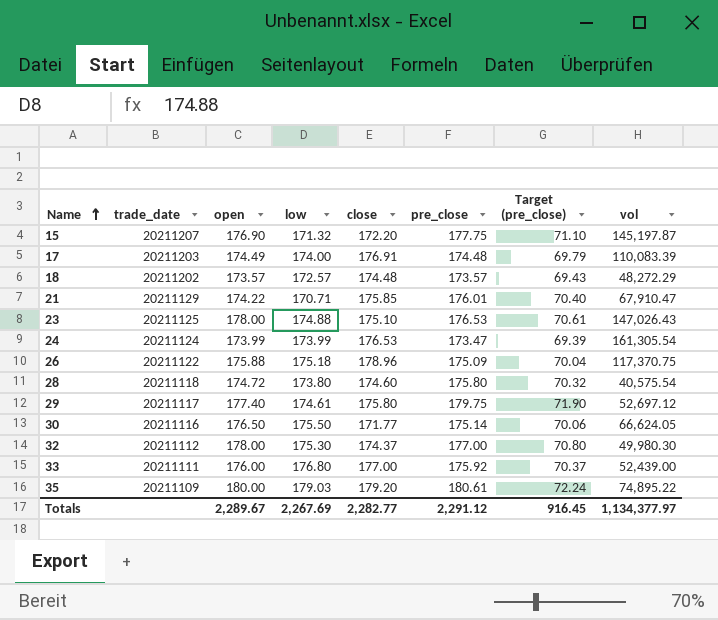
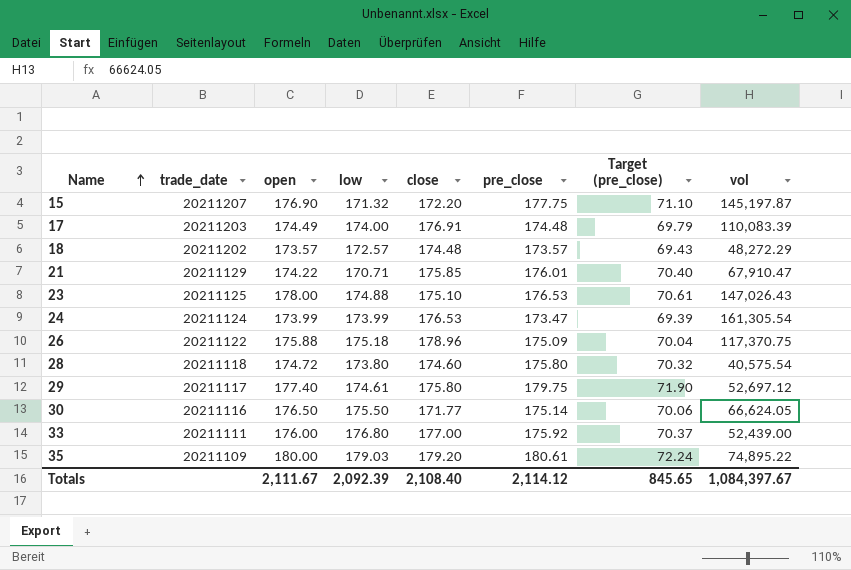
row 32: 20211112 | 178.00 | 175.30 | 174.37 | 177.00 | 70.80 | 49,980.30 -> none
Totals | open: 2,289.67 -> 2,111.67
Totals | low: 2,267.69 -> 2,092.39
Totals | close: 2,282.77 -> 2,108.40
Totals | pre_close: 2,291.12 -> 2,114.12
Totals | Target (pre_close): 916.45 -> 845.65
Totals | vol: 1,134,377.97 -> 1,084,397.67

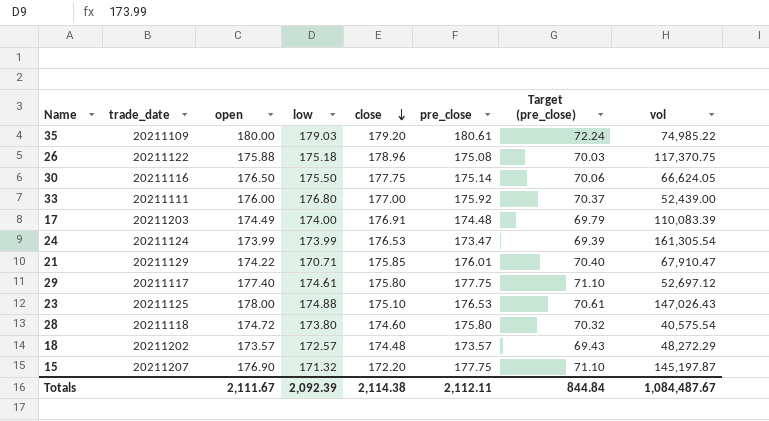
row order: Name ascending -> close descending
35 | vol: 74,895.22 -> 74,985.22
26 | pre_close: 175.09 -> 175.08
26 | Target (pre_close): 70.04 -> 70.03
30 | close: 171.77 -> 177.75
29 | pre_close: 179.75 -> 177.75
29 | Target (pre_close): 71.90 -> 71.10
Totals | close: 2,108.40 -> 2,114.38
Totals | pre_close: 2,114.12 -> 2,112.11
Totals | Target (pre_close): 845.65 -> 844.84
Totals | vol: 1,084,397.67 -> 1,084,487.67

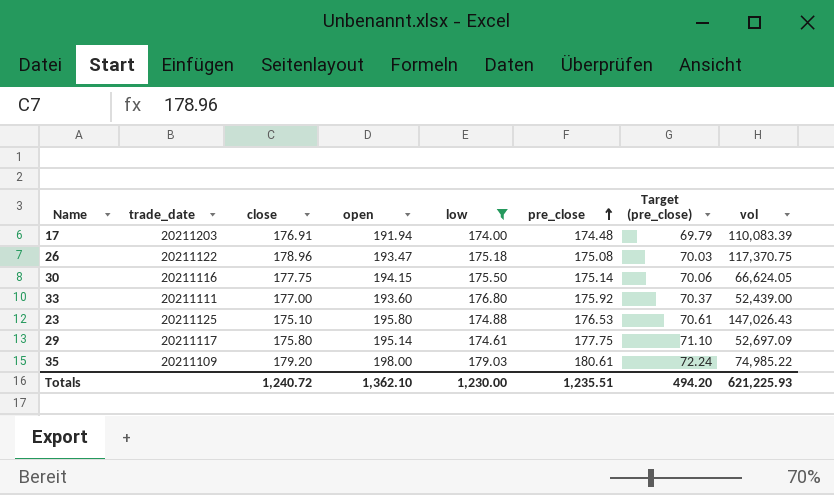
filter: none -> low >= 174.00
row order: close descending -> pre_close ascending
column close | position: 5 -> 3
17 | open: 174.49 -> 191.94
26 | open: 175.88 -> 193.47
30 | open: 176.50 -> 194.15
33 | open: 176.00 -> 193.60
23 | open: 178.00 -> 195.80
29 | open: 177.40 -> 195.14
29 | vol: 52,697.12 -> 52,697.09
35 | open: 180.00 -> 198.00
Totals | close: 2,114.38 -> 1,240.72
Totals | open: 2,111.67 -> 1,362.10
Totals | low: 2,092.39 -> 1,230.00
Totals | pre_close: 2,112.11 -> 1,235.51
Totals | Target (pre_close): 844.84 -> 494.20
Totals | vol: 1,084,487.67 -> 621,225.93

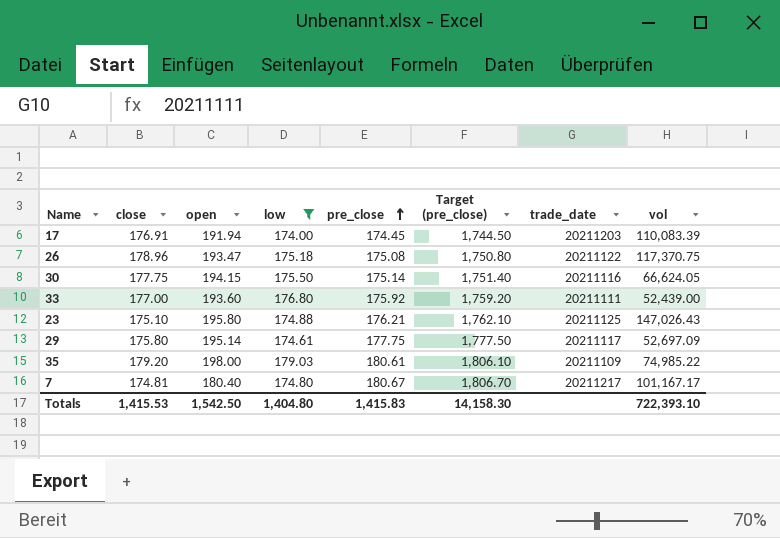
column Target (pre_close) | formula: [pre_close] * 0.4 -> [pre_close] * 10
column trade_date | position: 2 -> 7
17 | pre_close: 174.48 -> 174.45
23 | pre_close: 176.53 -> 176.21
row 7: none -> 174.81 | 180.40 | 174.80 | 180.67 | 1,806.70 | 20211217 | 101,167.17
Totals | close: 1,240.72 -> 1,415.53
Totals | open: 1,362.10 -> 1,542.50
Totals | low: 1,230.00 -> 1,404.80
Totals | pre_close: 1,235.51 -> 1,415.83
Totals | Target (pre_close): 494.20 -> 14,158.30
Totals | vol: 621,225.93 -> 722,393.10

